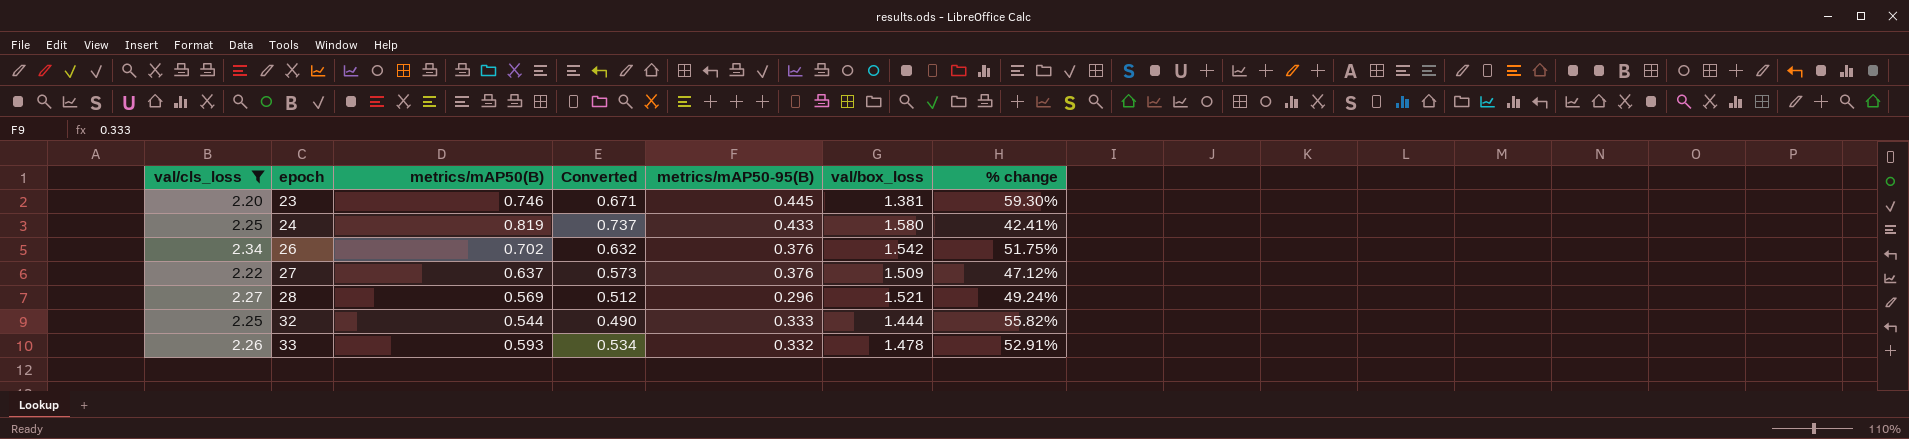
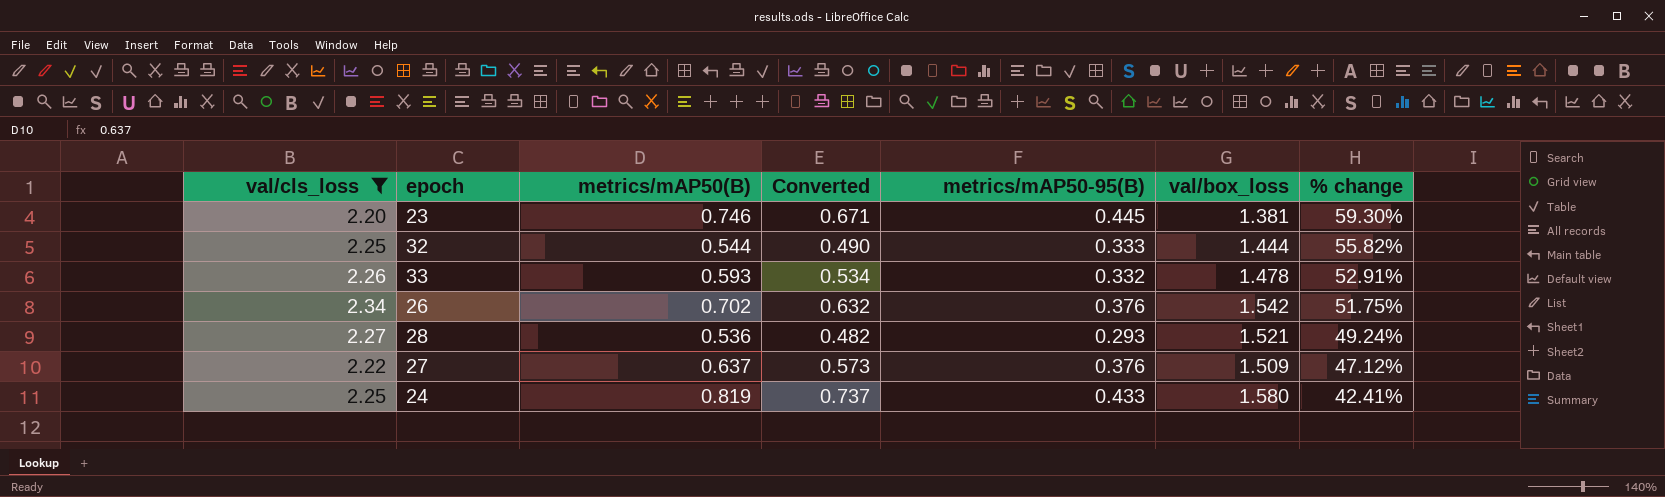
row order: epoch ascending -> % change descending
28 | metrics/mAP50(B): 0.569 -> 0.536
28 | Converted: 0.512 -> 0.482
28 | metrics/mAP50-95(B): 0.296 -> 0.293

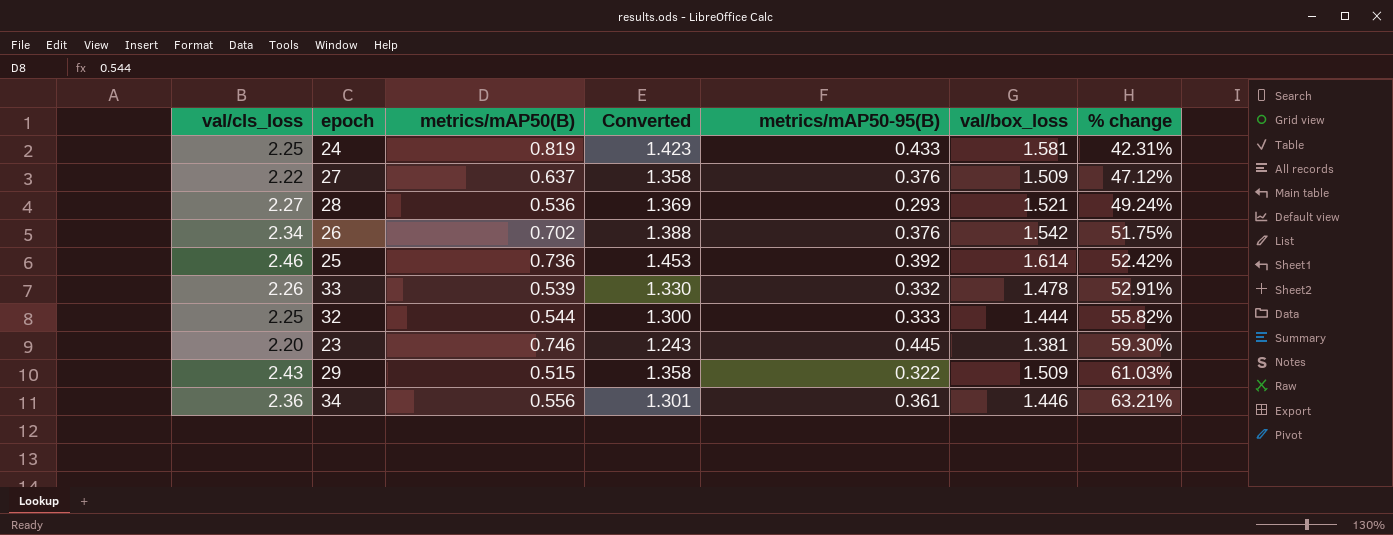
filter: val/cls_loss <= 2.34 -> none
row order: % change descending -> % change ascending
column Converted | formula: [metrics/mAP50(B)] * 0.9 -> [val/box_loss] * 0.9
24 | val/box_loss: 1.580 -> 1.581
24 | % change: 42.41% -> 42.31%
33 | metrics/mAP50(B): 0.593 -> 0.539

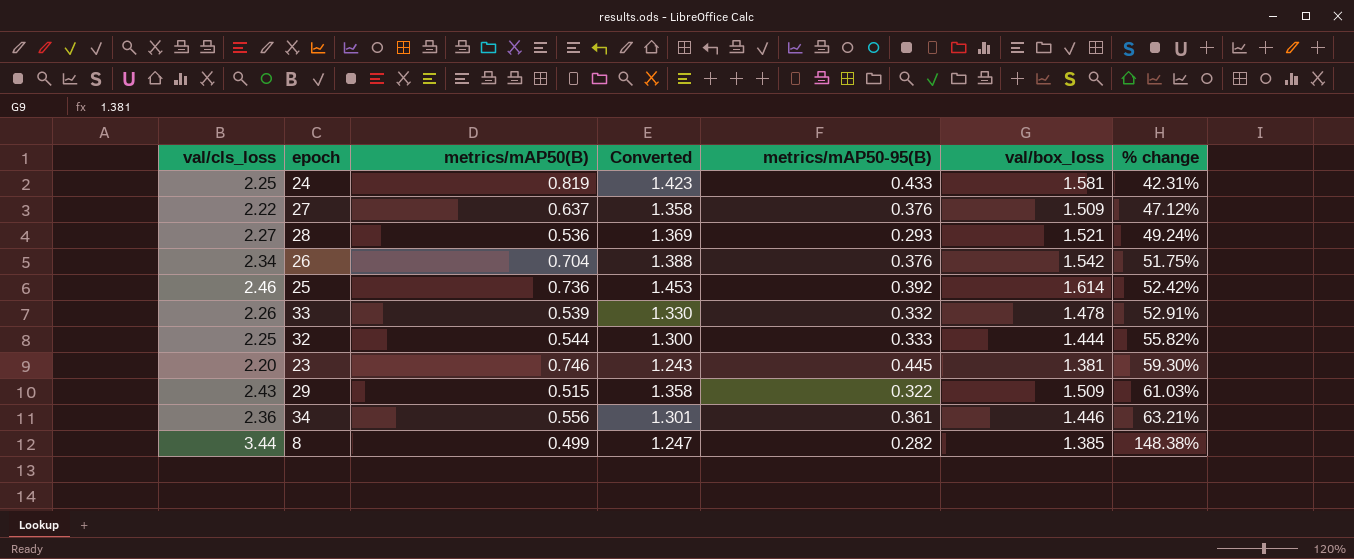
26 | metrics/mAP50(B): 0.702 -> 0.704
row 8: none -> 3.44 | 0.499 | 1.247 | 0.282 | 1.385 | 148.38%

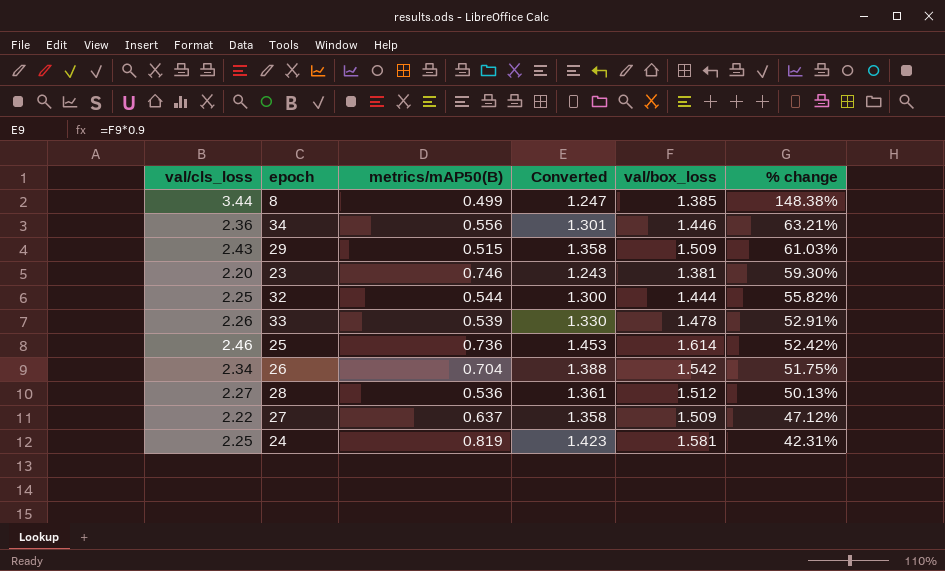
row order: % change ascending -> % change descending
column metrics/mAP50-95(B) | position: 5 -> none
28 | Converted: 1.369 -> 1.361
28 | val/box_loss: 1.521 -> 1.512
28 | % change: 49.24% -> 50.13%

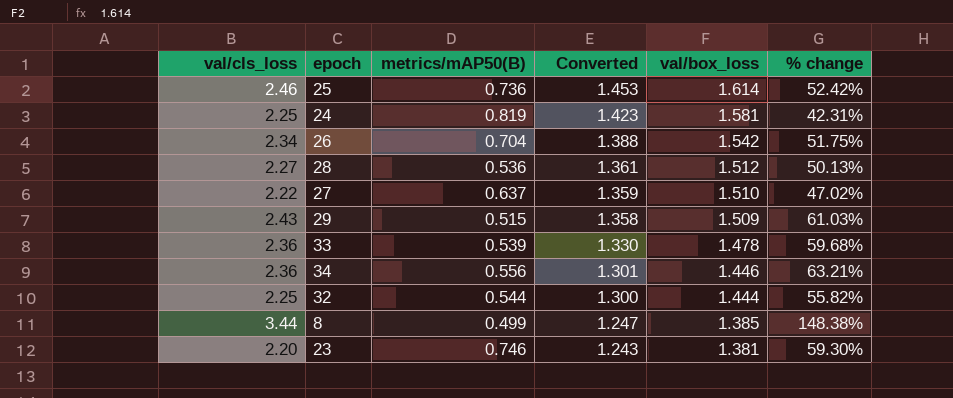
row order: % change descending -> Converted descending
27 | Converted: 1.358 -> 1.359
27 | val/box_loss: 1.509 -> 1.510
27 | % change: 47.12% -> 47.02%
33 | val/cls_loss: 2.26 -> 2.36
33 | % change: 52.91% -> 59.68%

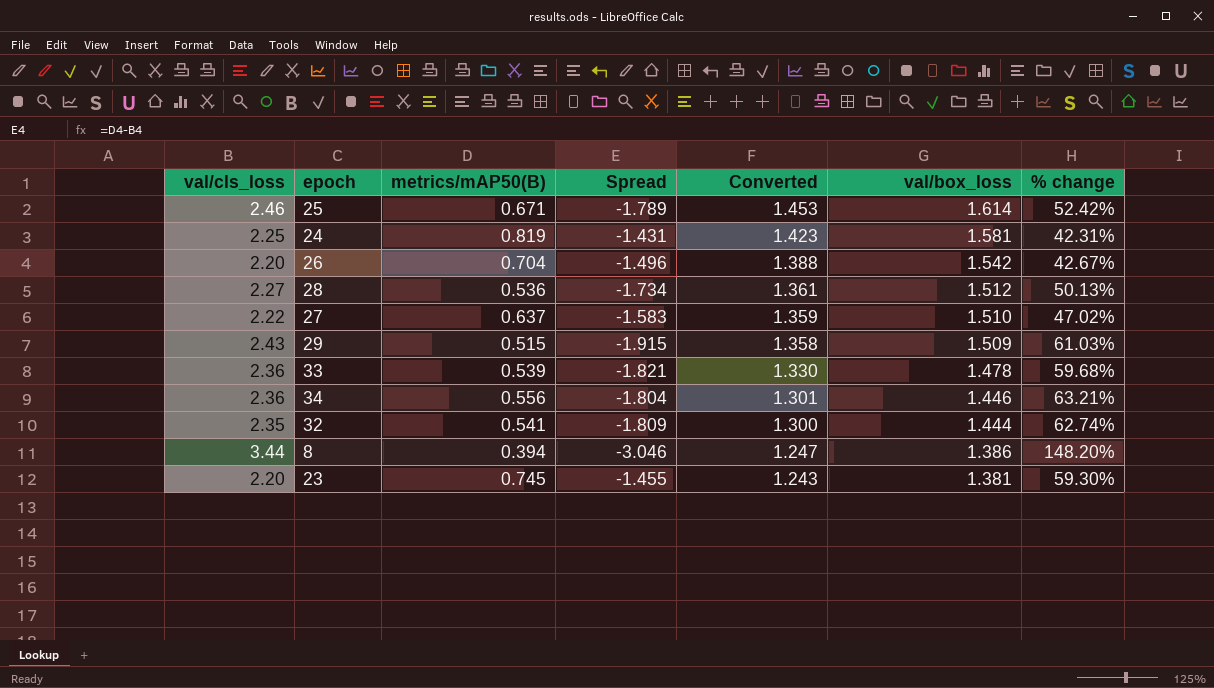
column Spread | formula: none -> [metrics/mAP50(B)] - [val/cls_loss]
25 | metrics/mAP50(B): 0.736 -> 0.671
26 | val/cls_loss: 2.34 -> 2.20
26 | % change: 51.75% -> 42.67%
32 | val/cls_loss: 2.25 -> 2.35
32 | metrics/mAP50(B): 0.544 -> 0.541
32 | % change: 55.82% -> 62.74%
8 | metrics/mAP50(B): 0.499 -> 0.394
8 | val/box_loss: 1.385 -> 1.386
8 | % change: 148.38% -> 148.20%
23 | metrics/mAP50(B): 0.746 -> 0.745

